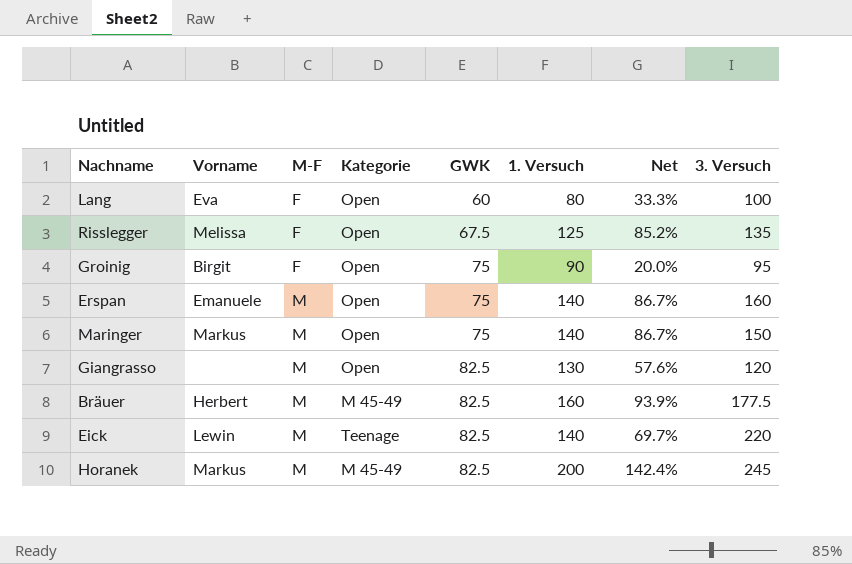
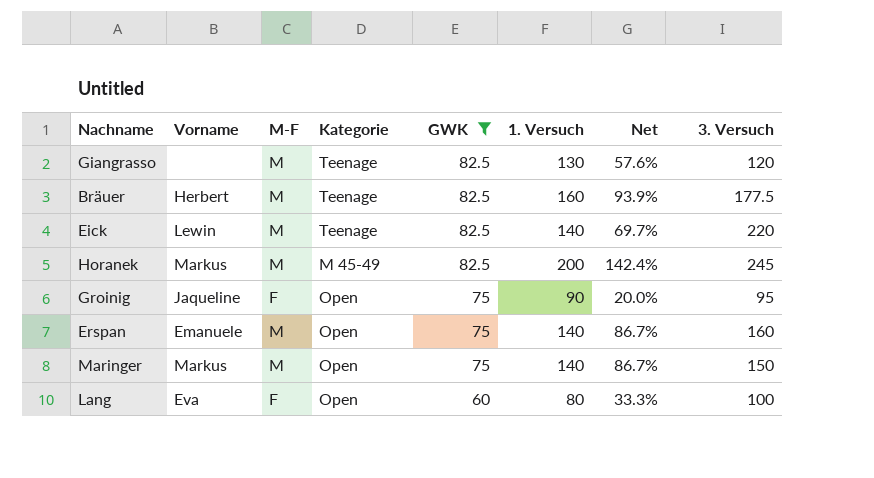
filter: none -> GWK != 67.5
row order: M-F ascending -> GWK descending
Giangrasso | Kategorie: Open -> Teenage
Bräuer | Kategorie: M 45-49 -> Teenage
Groinig | Vorname: Birgit -> Jaqueline

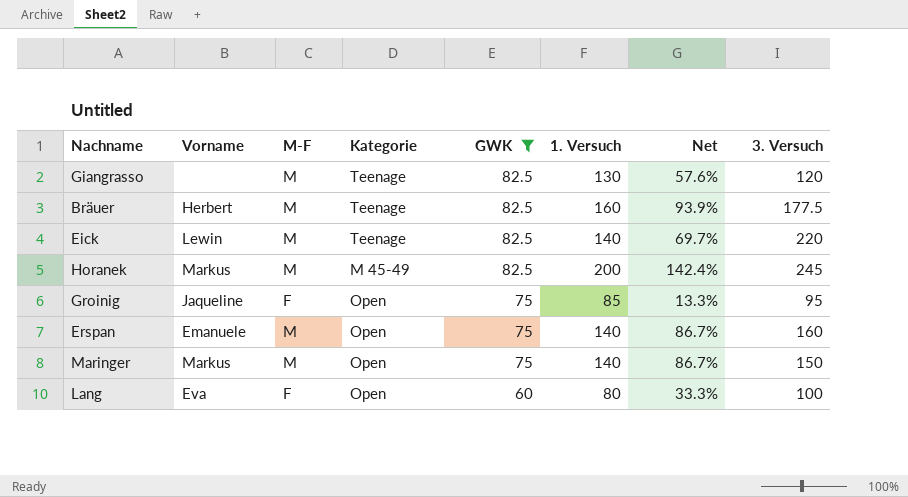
Groinig | 1. Versuch: 90 -> 85
Groinig | Net: 20.0% -> 13.3%

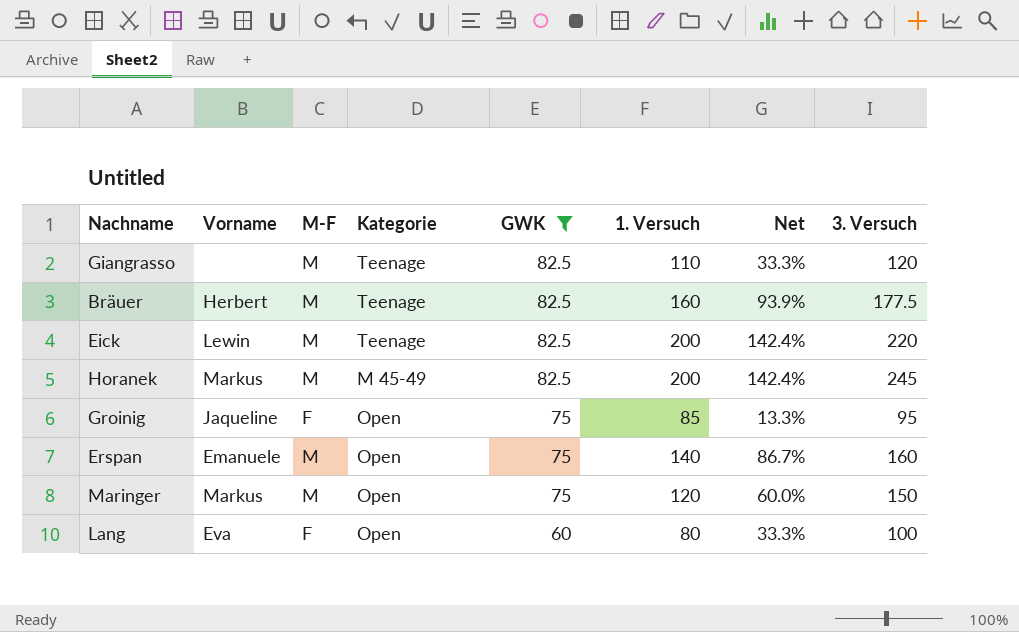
Giangrasso | 1. Versuch: 130 -> 110
Giangrasso | Net: 57.6% -> 33.3%
Eick | 1. Versuch: 140 -> 200
Eick | Net: 69.7% -> 142.4%
Maringer | 1. Versuch: 140 -> 120
Maringer | Net: 86.7% -> 60.0%

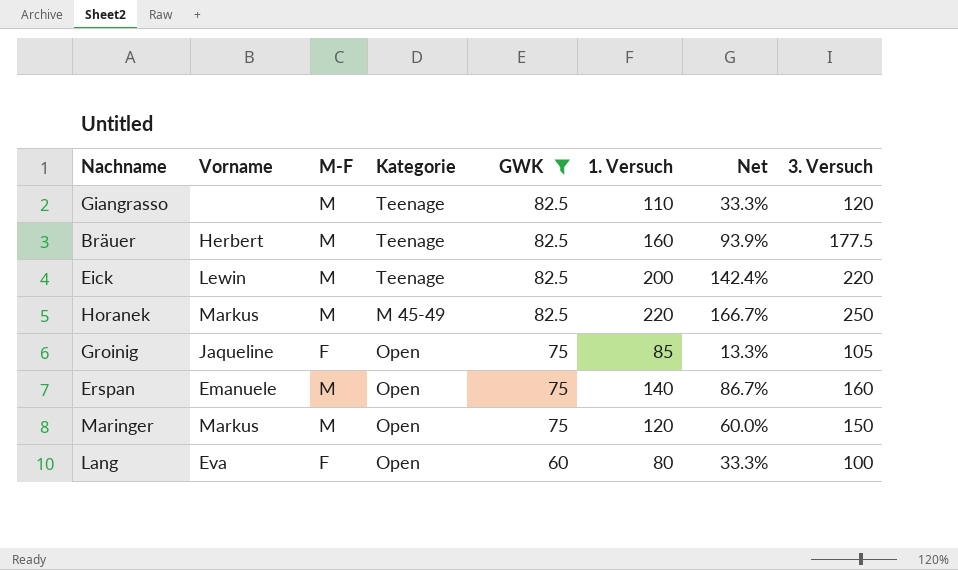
Horanek | 1. Versuch: 200 -> 220
Horanek | Net: 142.4% -> 166.7%
Horanek | 3. Versuch: 245 -> 250
Groinig | 3. Versuch: 95 -> 105

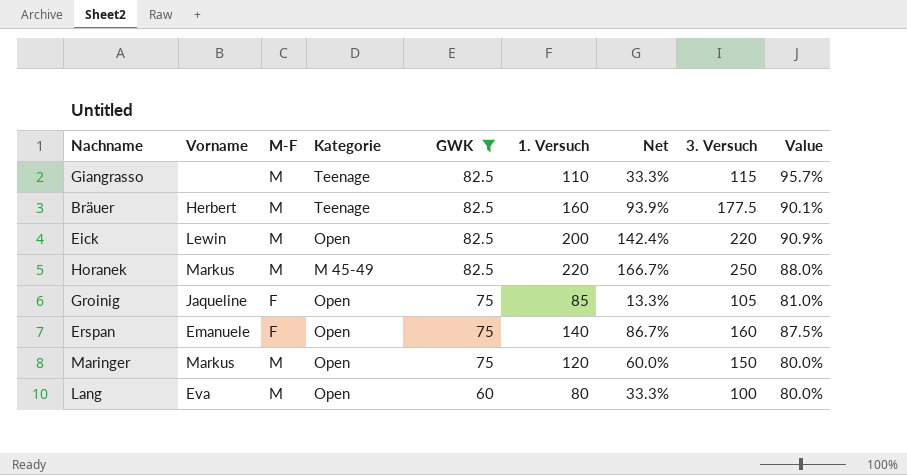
column Value | formula: none -> [1. Versuch] / [3. Versuch]
Giangrasso | 3. Versuch: 120 -> 115
Eick | Kategorie: Teenage -> Open
Erspan | M-F: M -> F
Lang | M-F: F -> M

